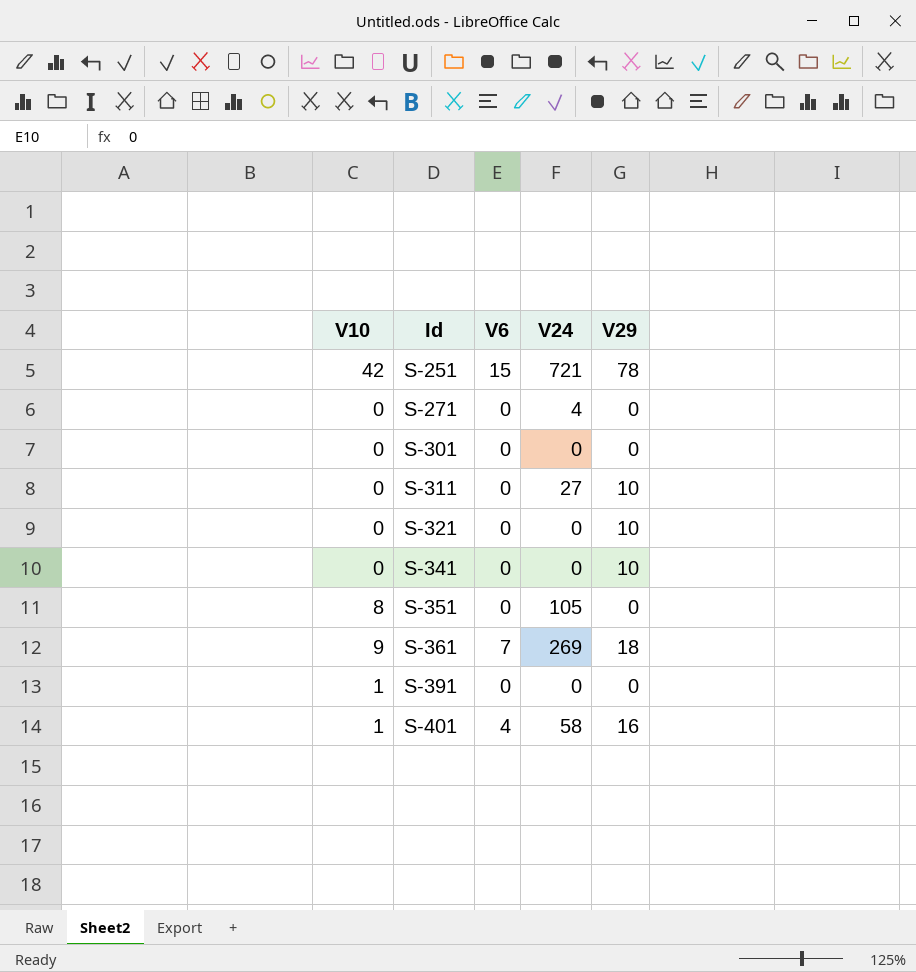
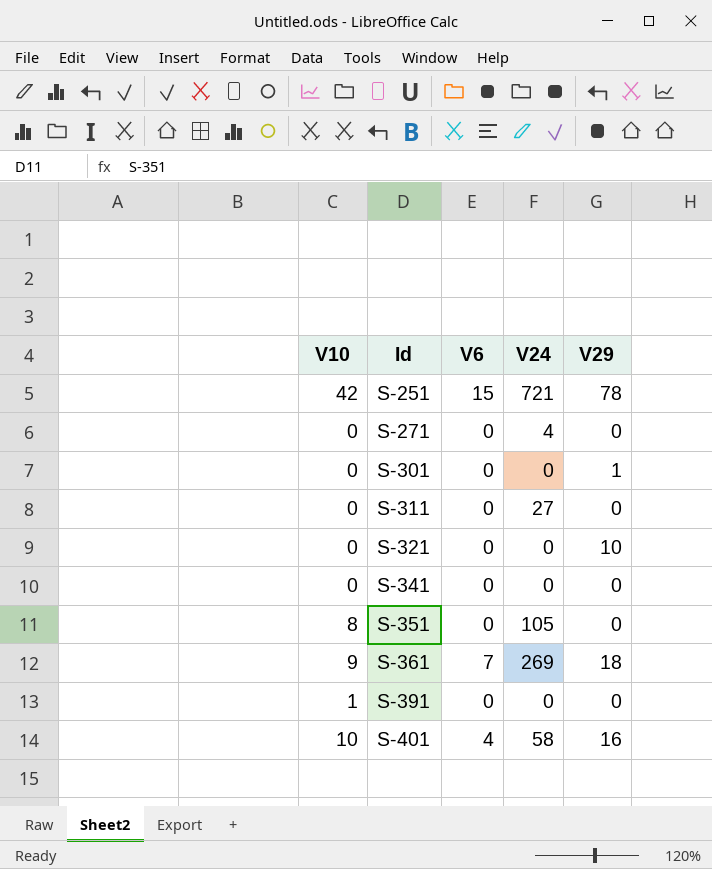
S-301 | V29: 0 -> 1
S-311 | V29: 10 -> 0
S-341 | V29: 10 -> 0
S-401 | V10: 1 -> 10

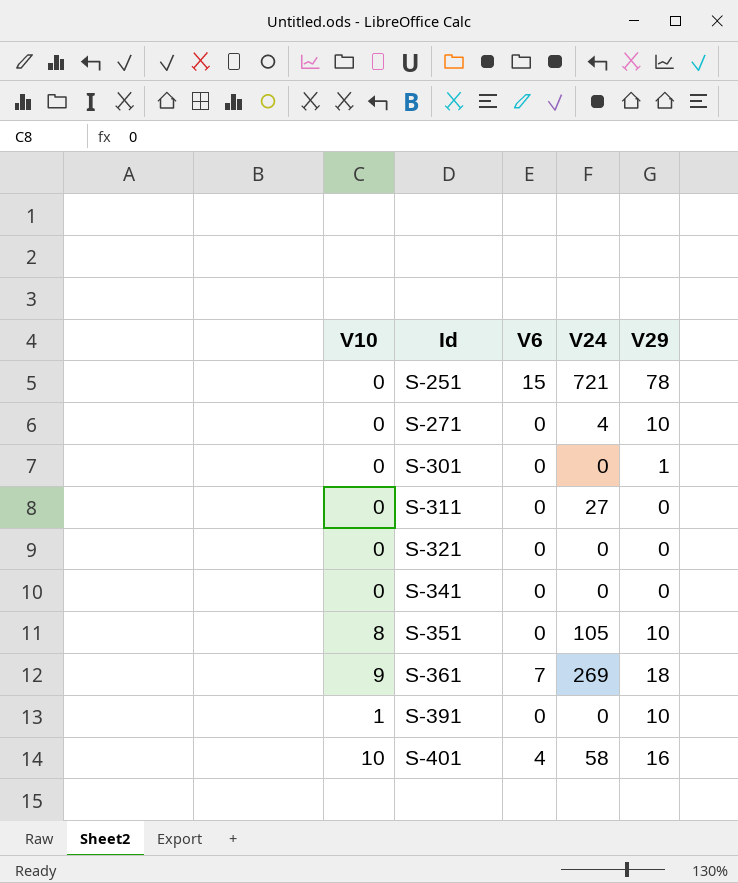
S-251 | V10: 42 -> 0
S-271 | V29: 0 -> 10
S-321 | V29: 10 -> 0
S-351 | V29: 0 -> 10
S-391 | V29: 0 -> 10

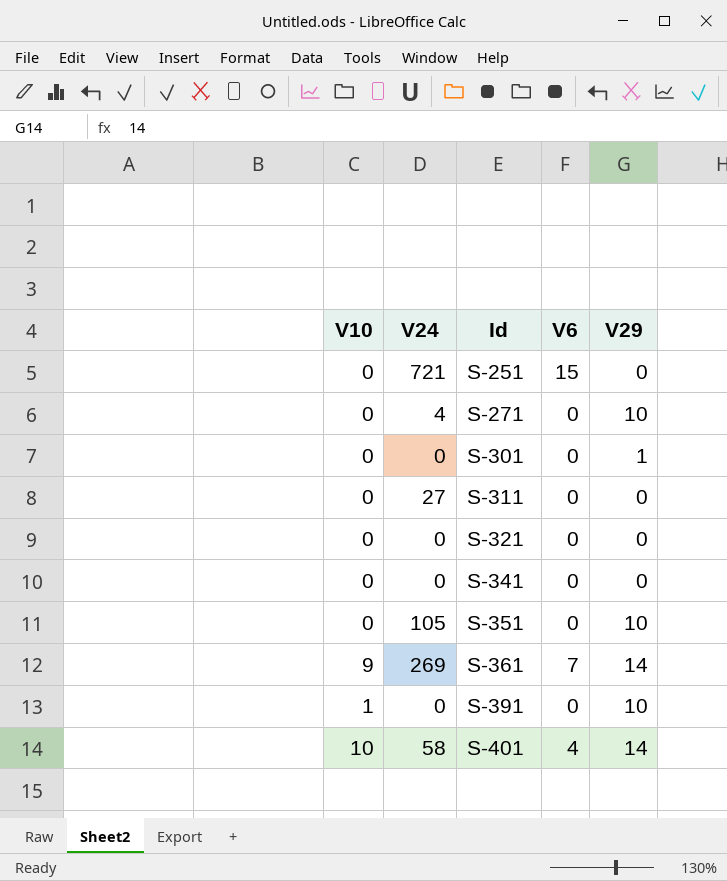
column V24 | position: 4 -> 2
S-251 | V29: 78 -> 0
S-351 | V10: 8 -> 0
S-361 | V29: 18 -> 14
S-401 | V29: 16 -> 14

